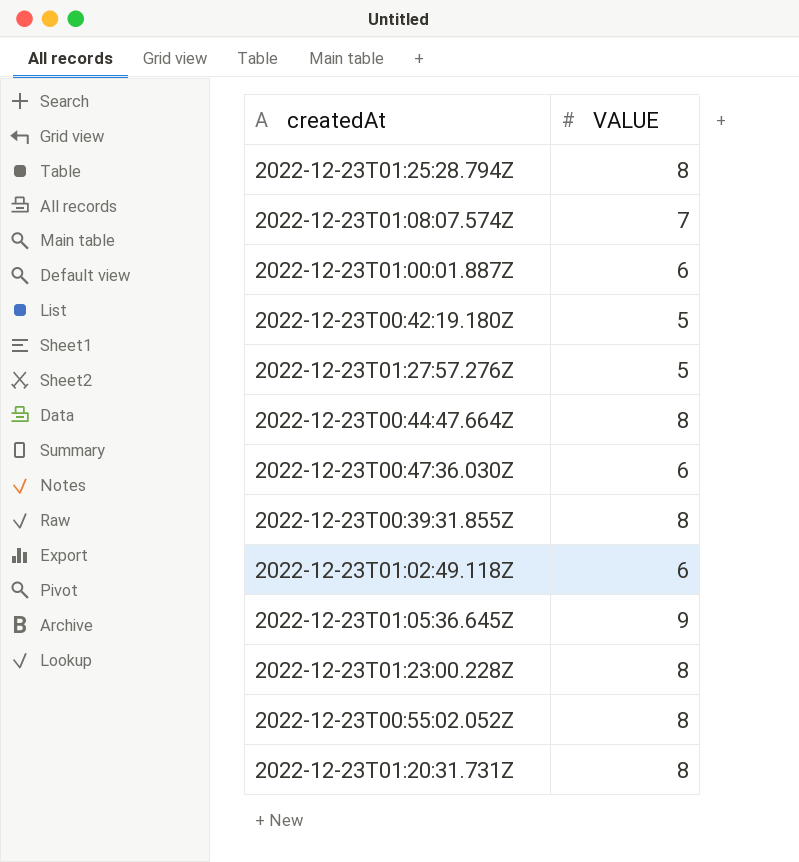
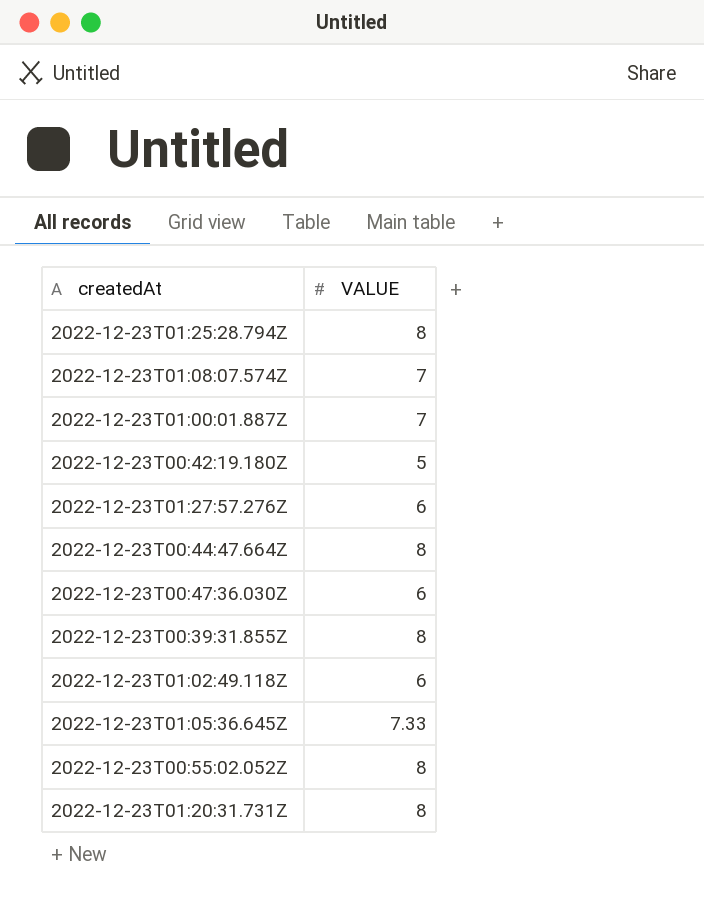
row 2022-12-23T01:23:00.228Z: 8 -> none
2022-12-23T01:00:01.887Z | VALUE: 6 -> 7
2022-12-23T01:27:57.276Z | VALUE: 5 -> 6
2022-12-23T01:05:36.645Z | VALUE: 9 -> 7.33

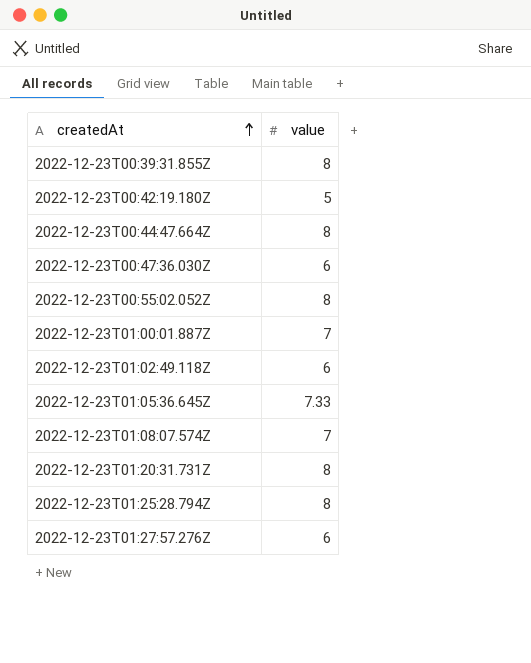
row order: none -> createdAt ascending
column name: VALUE -> value

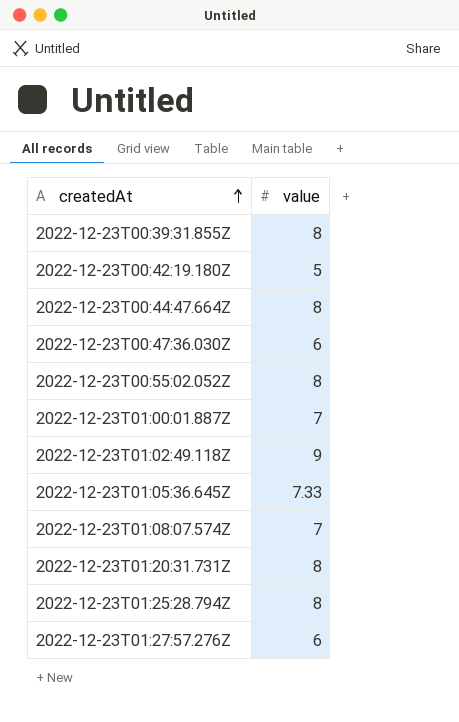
2022-12-23T01:02:49.118Z | value: 6 -> 9

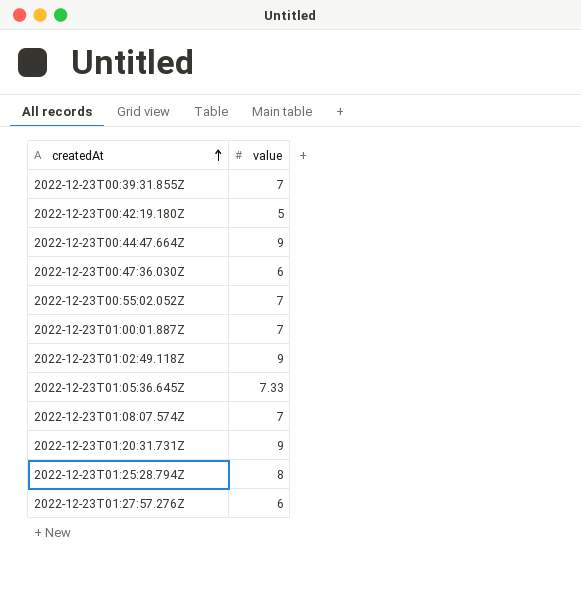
2022-12-23T00:39:31.855Z | value: 8 -> 7
2022-12-23T00:44:47.664Z | value: 8 -> 9
2022-12-23T00:55:02.052Z | value: 8 -> 7
2022-12-23T01:20:31.731Z | value: 8 -> 9

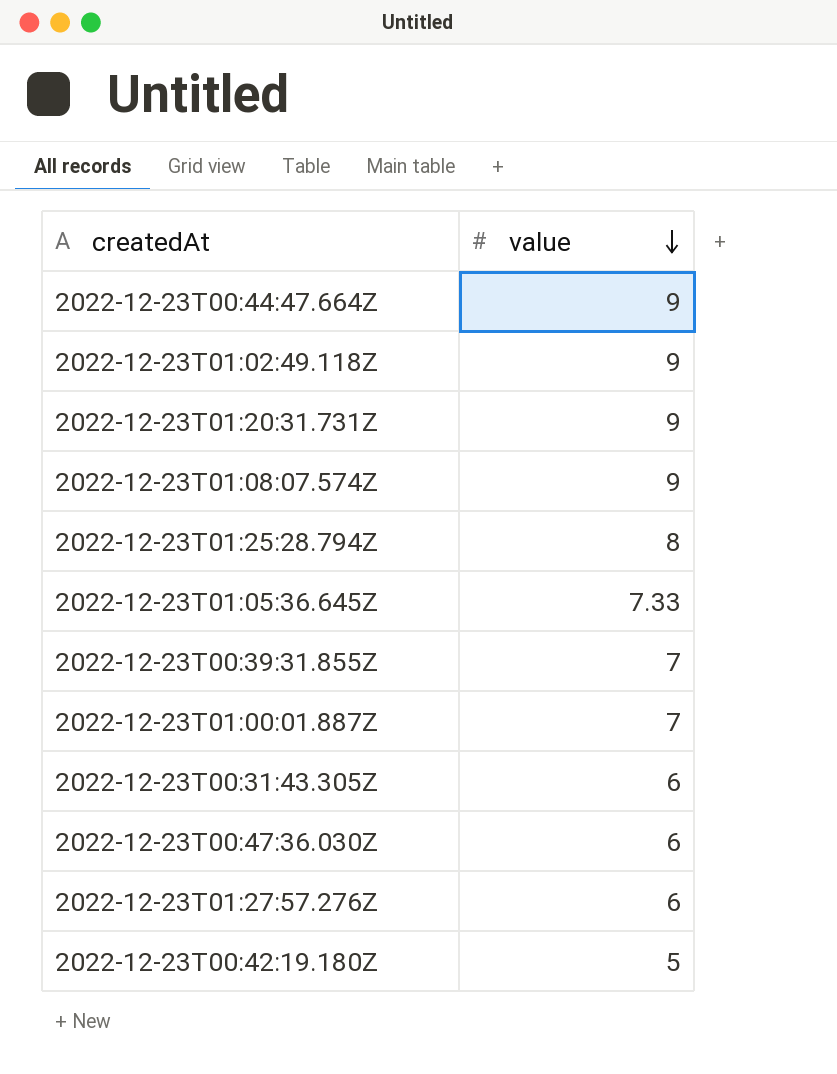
row order: createdAt ascending -> value descending
row 2022-12-23T00:55:02.052Z: 7 -> none
2022-12-23T01:08:07.574Z | value: 7 -> 9
row 2022-12-23T00:31:43.305Z: none -> 6

